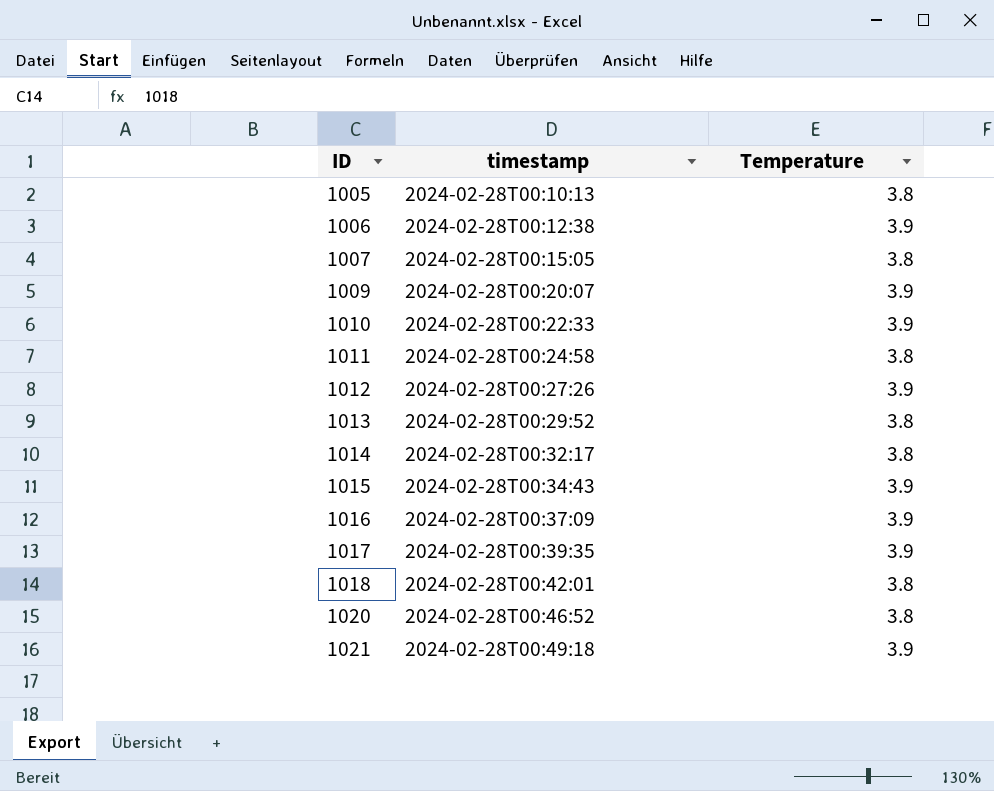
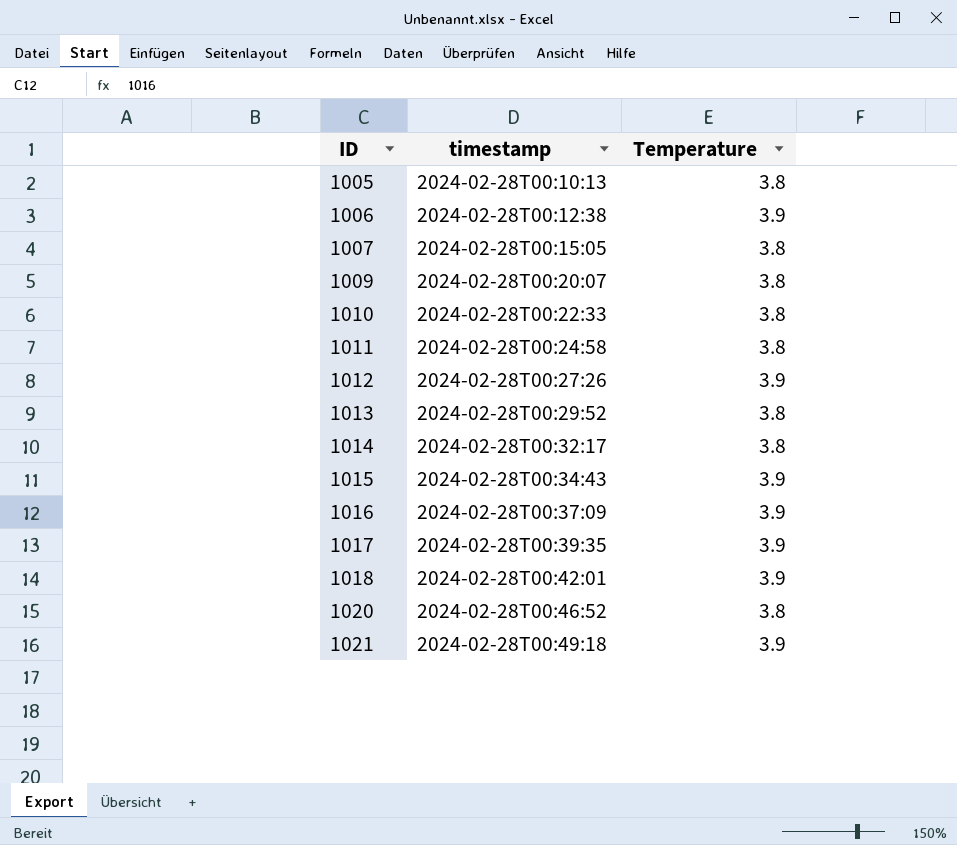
1009 | Temperature: 3.9 -> 3.8
1010 | Temperature: 3.9 -> 3.8
1018 | Temperature: 3.8 -> 3.9

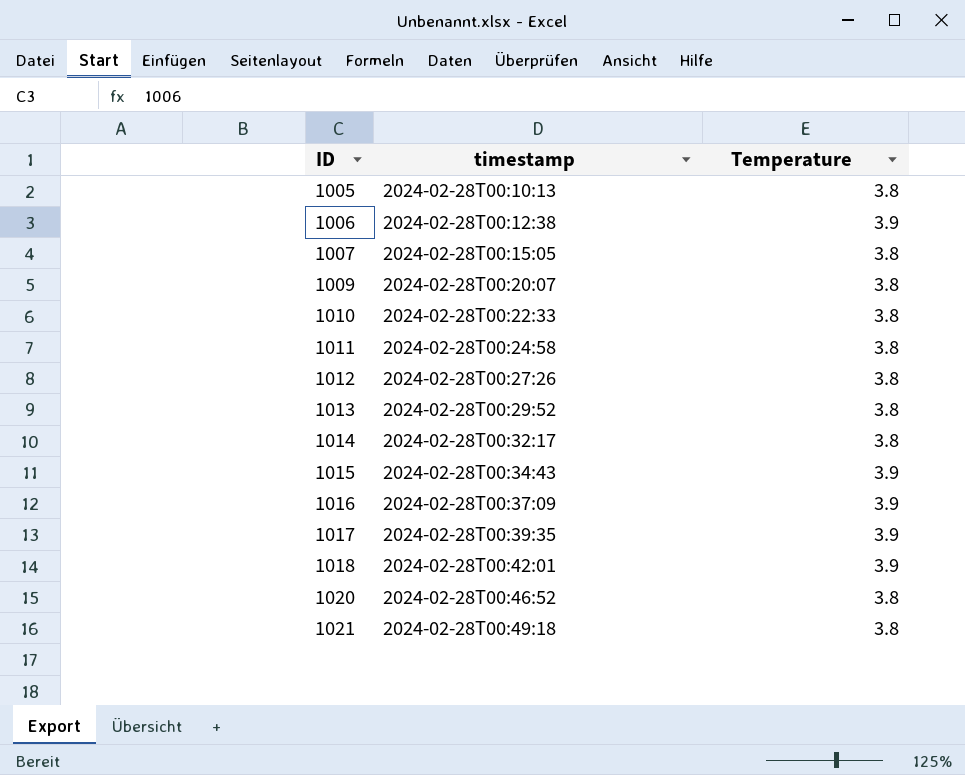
1012 | Temperature: 3.9 -> 3.8
1021 | Temperature: 3.9 -> 3.8

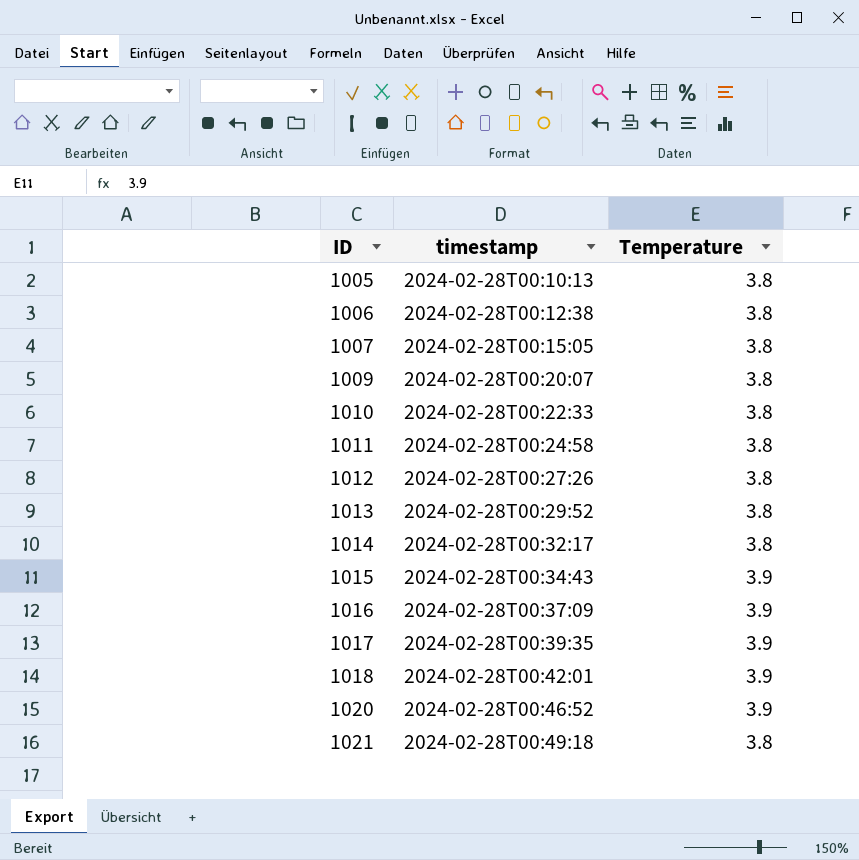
1006 | Temperature: 3.9 -> 3.8
1020 | Temperature: 3.8 -> 3.9

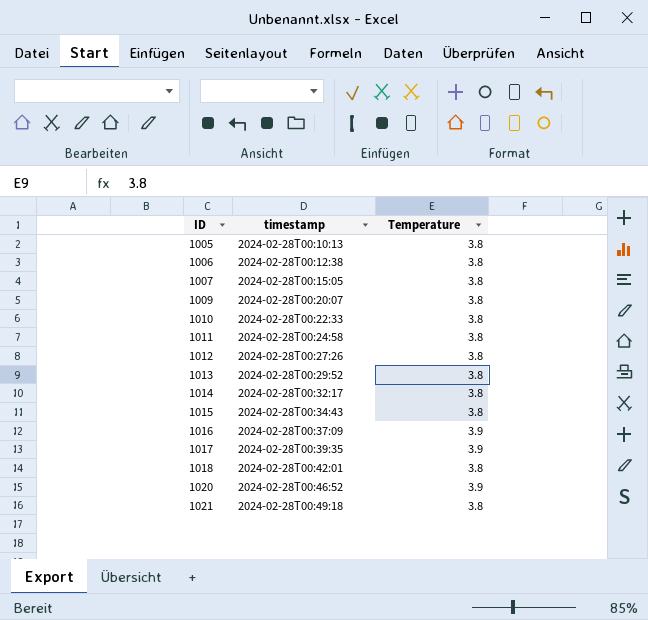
1015 | Temperature: 3.9 -> 3.8
1018 | Temperature: 3.9 -> 3.8

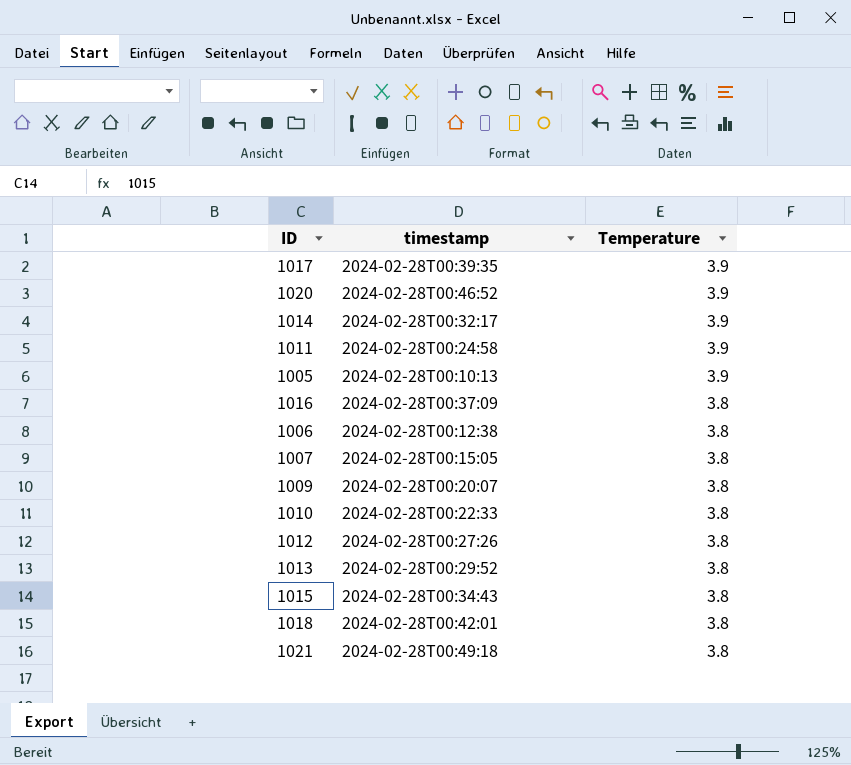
row order: ID ascending -> Temperature descending
1014 | Temperature: 3.8 -> 3.9
1011 | Temperature: 3.8 -> 3.9
1005 | Temperature: 3.8 -> 3.9
1016 | Temperature: 3.9 -> 3.8

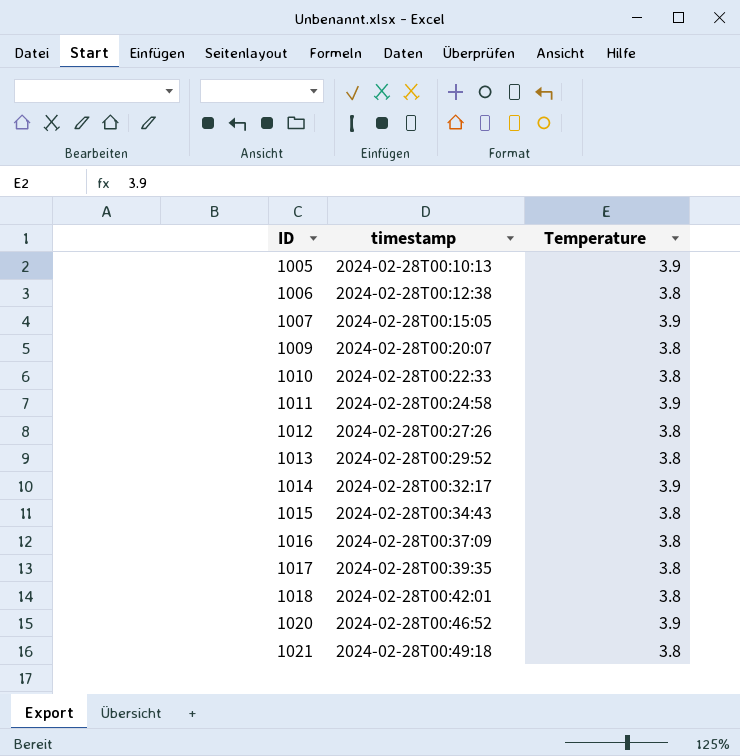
row order: Temperature descending -> ID ascending
1007 | Temperature: 3.8 -> 3.9
1017 | Temperature: 3.9 -> 3.8

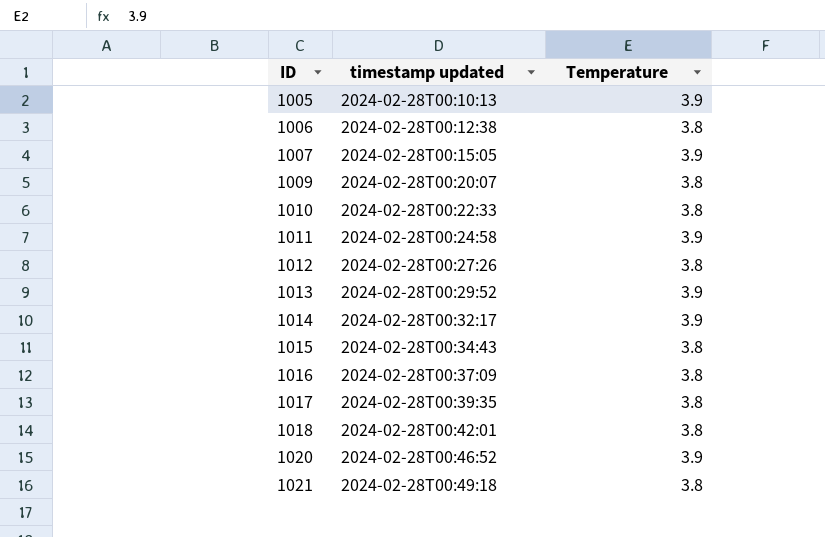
column name: timestamp -> timestamp updated
1013 | Temperature: 3.8 -> 3.9

